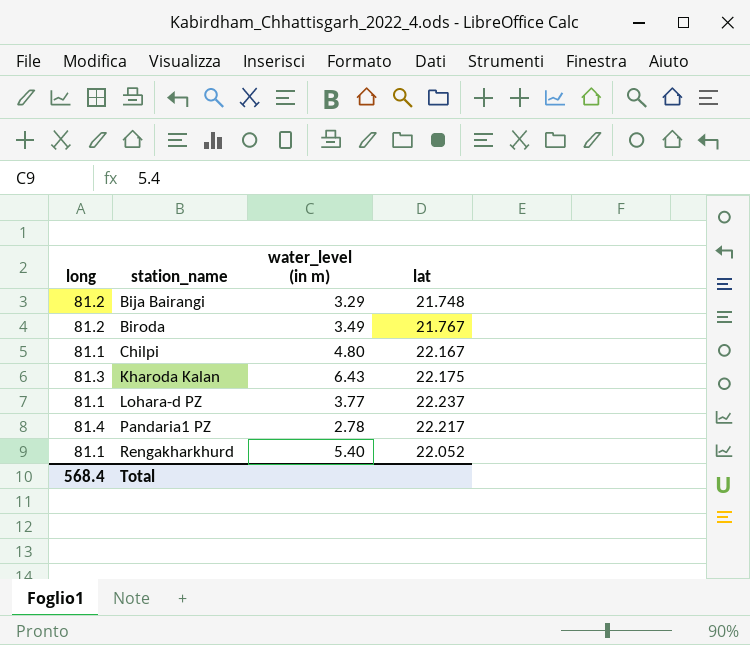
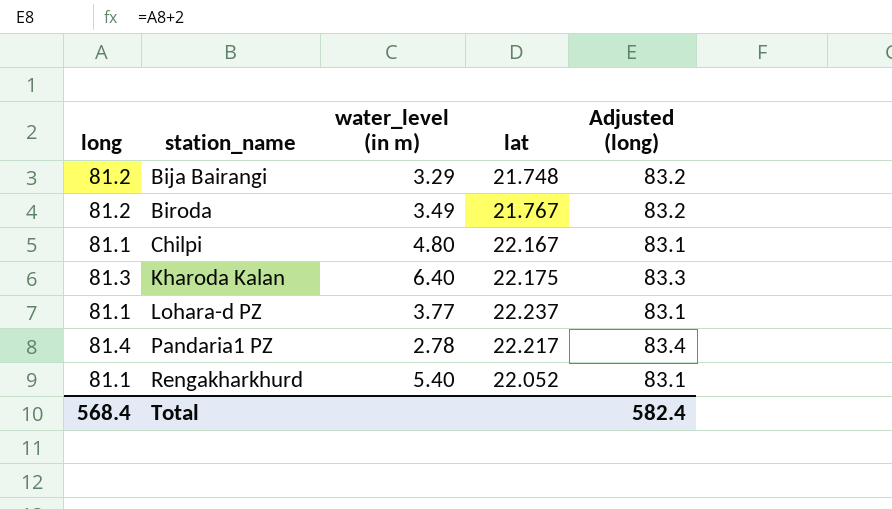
column Adjusted (long) | formula: none -> [long] + 2
Kharoda Kalan | water_level (in m): 6.43 -> 6.40

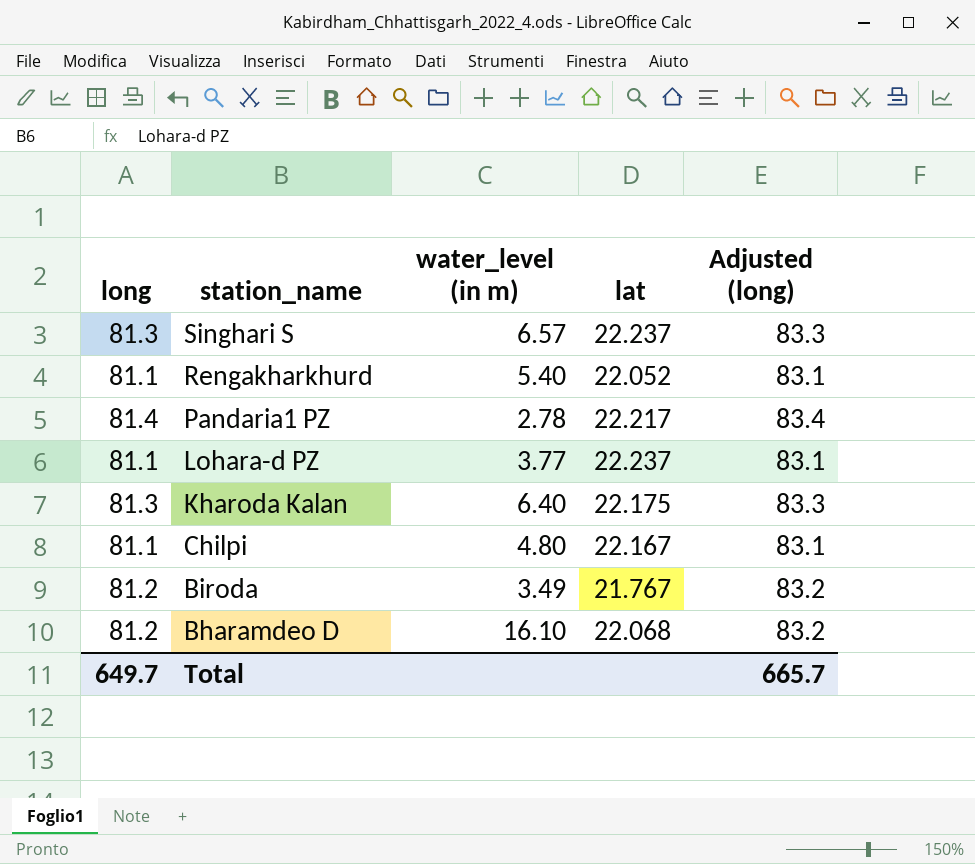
row order: station_name ascending -> station_name descending
row Bija Bairangi: 81.2 | 3.29 | 21.748 | 83.2 -> none
row Singhari S: none -> 81.3 | 6.57 | 22.237 | 83.3
row Bharamdeo D: none -> 81.2 | 16.10 | 22.068 | 83.2
Total | long: 568.4 -> 649.7
Total | Adjusted (long): 582.4 -> 665.7

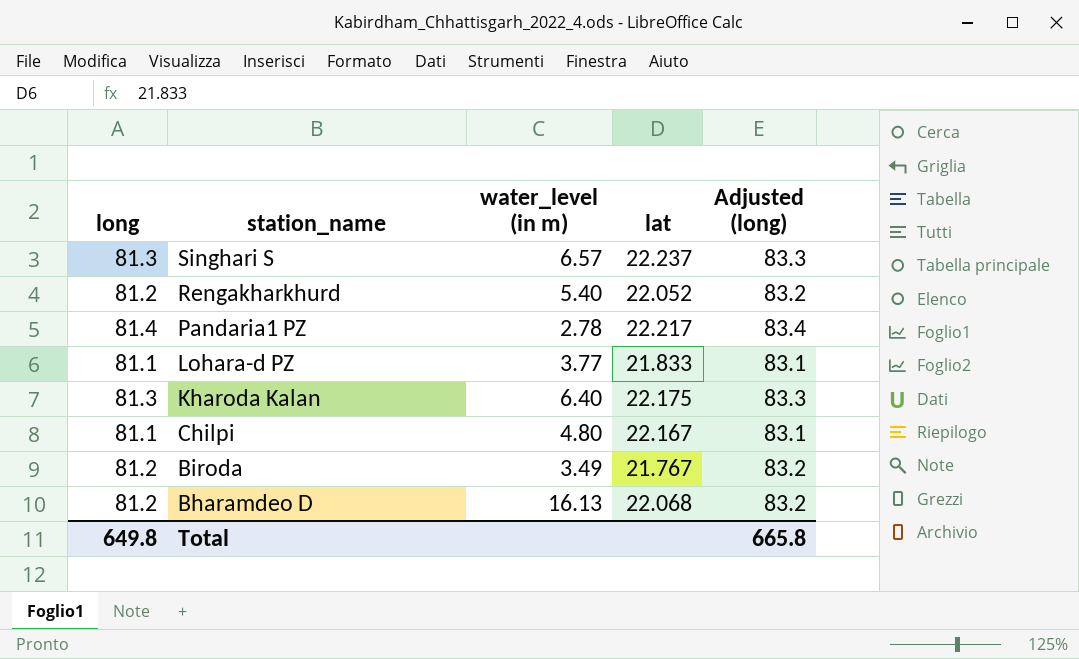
Rengakharkhurd | long: 81.1 -> 81.2
Rengakharkhurd | Adjusted (long): 83.1 -> 83.2
Lohara-d PZ | lat: 22.237 -> 21.833
Bharamdeo D | water_level (in m): 16.10 -> 16.13
Total | long: 649.7 -> 649.8
Total | Adjusted (long): 665.7 -> 665.8

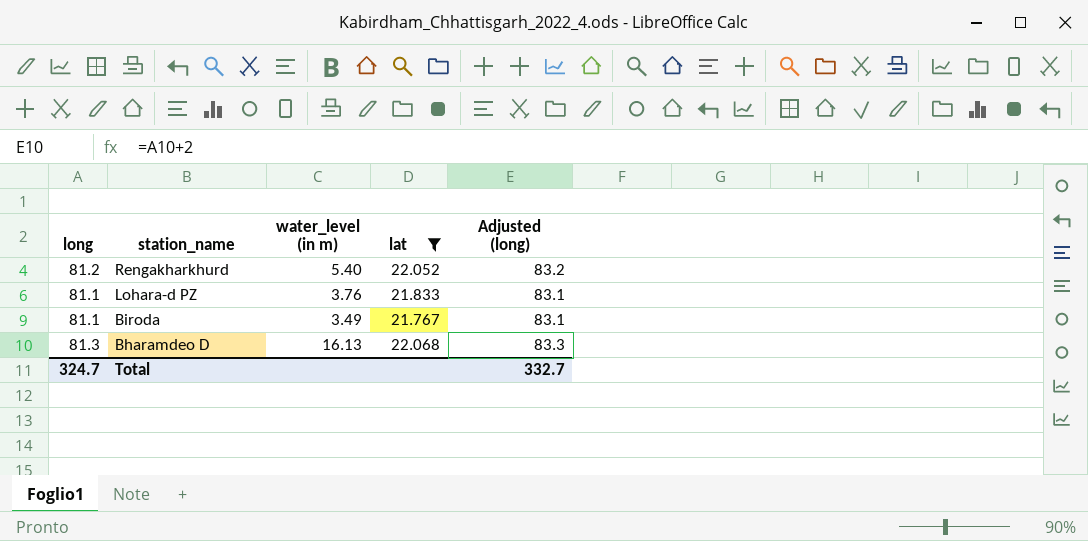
filter: none -> lat <= 22.068
Lohara-d PZ | water_level (in m): 3.77 -> 3.76
Biroda | long: 81.2 -> 81.1
Biroda | Adjusted (long): 83.2 -> 83.1
Bharamdeo D | long: 81.2 -> 81.3
Bharamdeo D | Adjusted (long): 83.2 -> 83.3
Total | long: 649.8 -> 324.7
Total | Adjusted (long): 665.8 -> 332.7

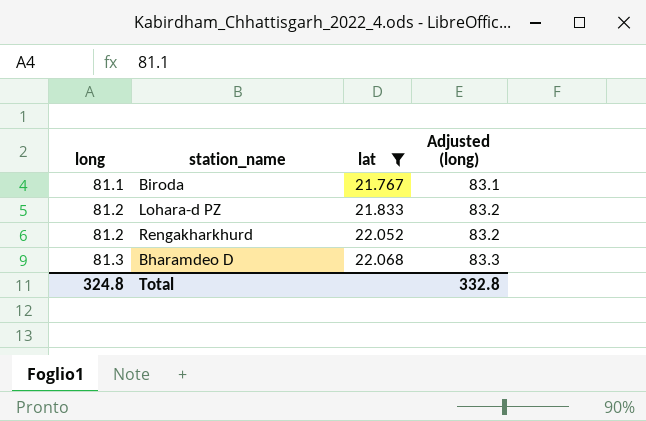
row order: station_name descending -> long ascending
column water_level (in m) | position: 3 -> none
Lohara-d PZ | long: 81.1 -> 81.2
Lohara-d PZ | Adjusted (long): 83.1 -> 83.2
Total | long: 324.7 -> 324.8
Total | Adjusted (long): 332.7 -> 332.8

